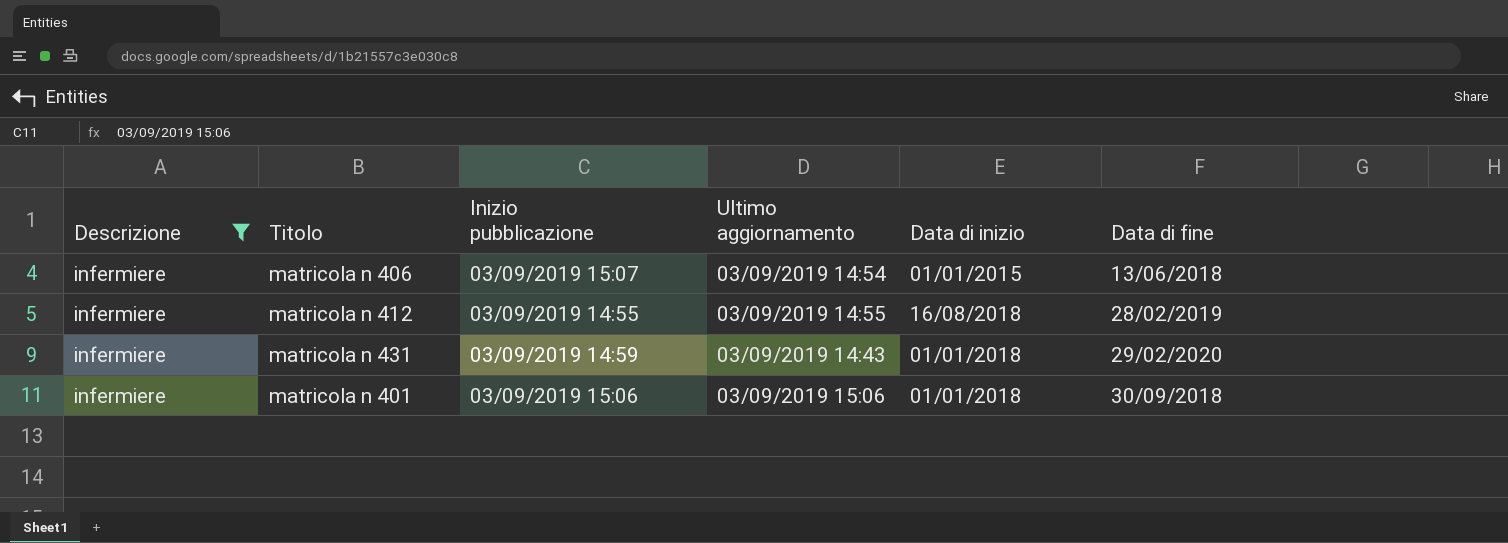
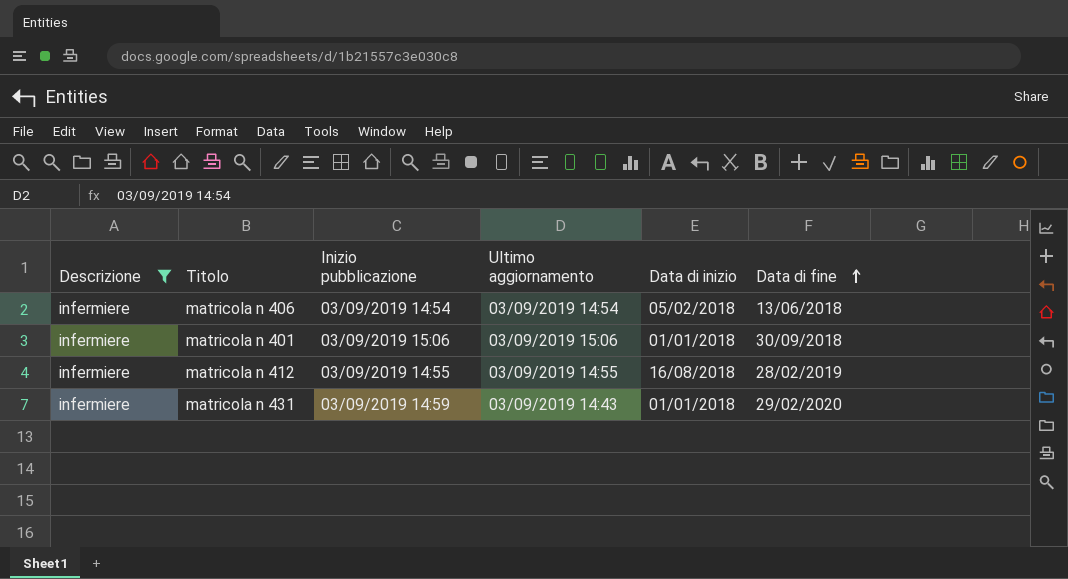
row order: none -> Data di fine ascending
matricola n 406 | Inizio pubblicazione: 03/09/2019 15:07 -> 03/09/2019 14:54
matricola n 406 | Data di inizio: 01/01/2015 -> 05/02/2018

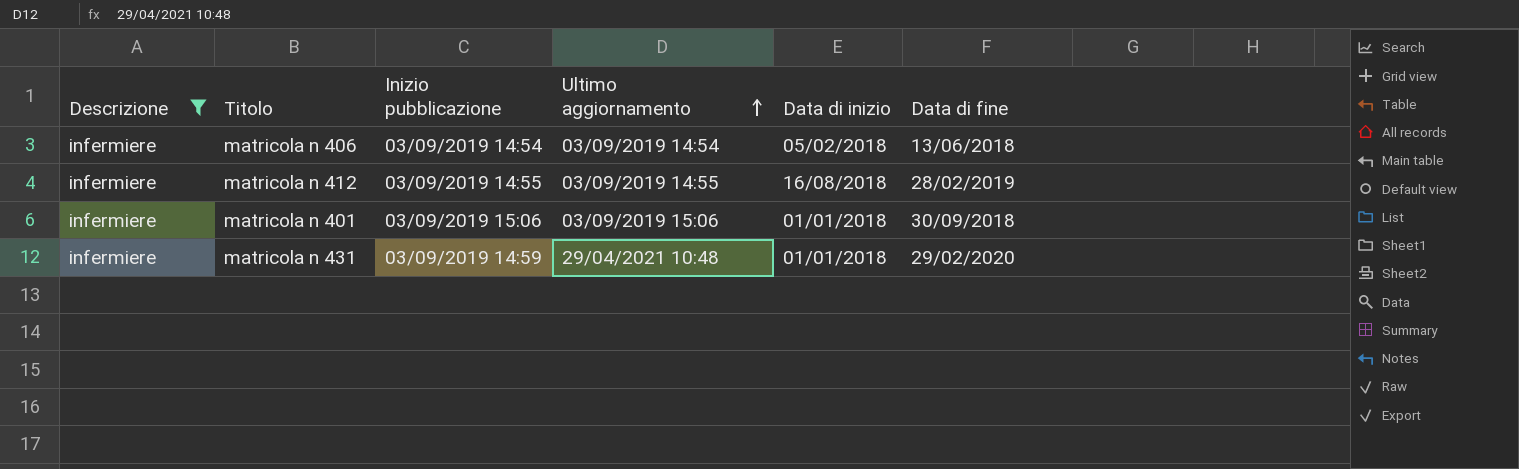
row order: Data di fine ascending -> Ultimo aggiornamento ascending
matricola n 431 | Ultimo aggiornamento: 03/09/2019 14:43 -> 29/04/2021 10:48

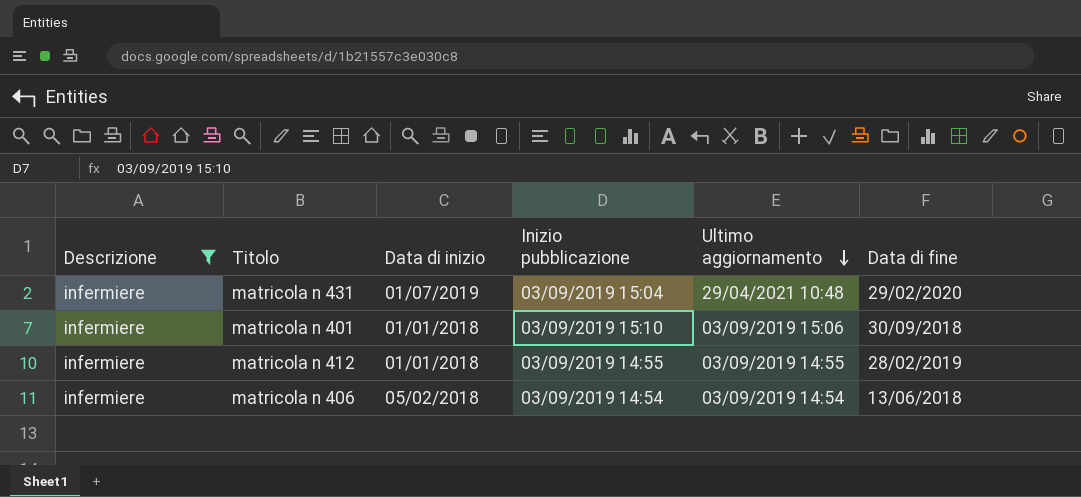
row order: Ultimo aggiornamento ascending -> Ultimo aggiornamento descending
column Data di inizio | position: 5 -> 3
matricola n 431 | Data di inizio: 01/01/2018 -> 01/07/2019
matricola n 431 | Inizio pubblicazione: 03/09/2019 14:59 -> 03/09/2019 15:04
matricola n 401 | Inizio pubblicazione: 03/09/2019 15:06 -> 03/09/2019 15:10
matricola n 412 | Data di inizio: 16/08/2018 -> 01/01/2018

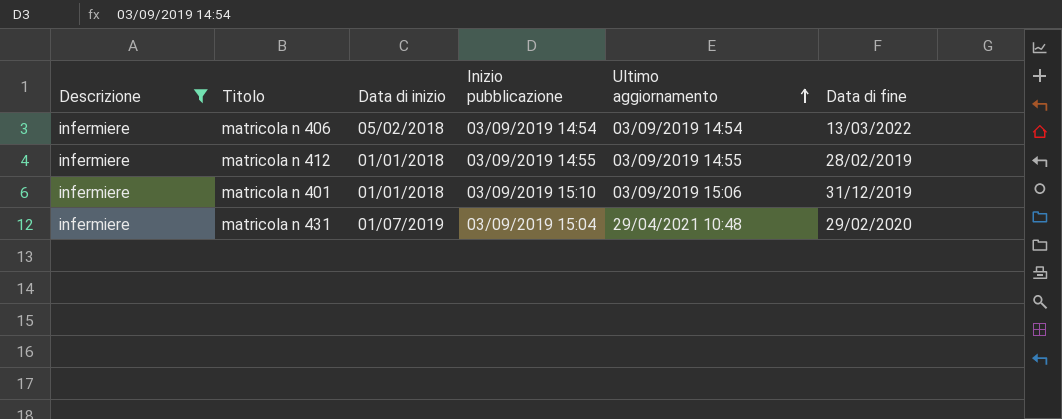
row order: Ultimo aggiornamento descending -> Ultimo aggiornamento ascending
matricola n 406 | Data di fine: 13/06/2018 -> 13/03/2022
matricola n 401 | Data di fine: 30/09/2018 -> 31/12/2019

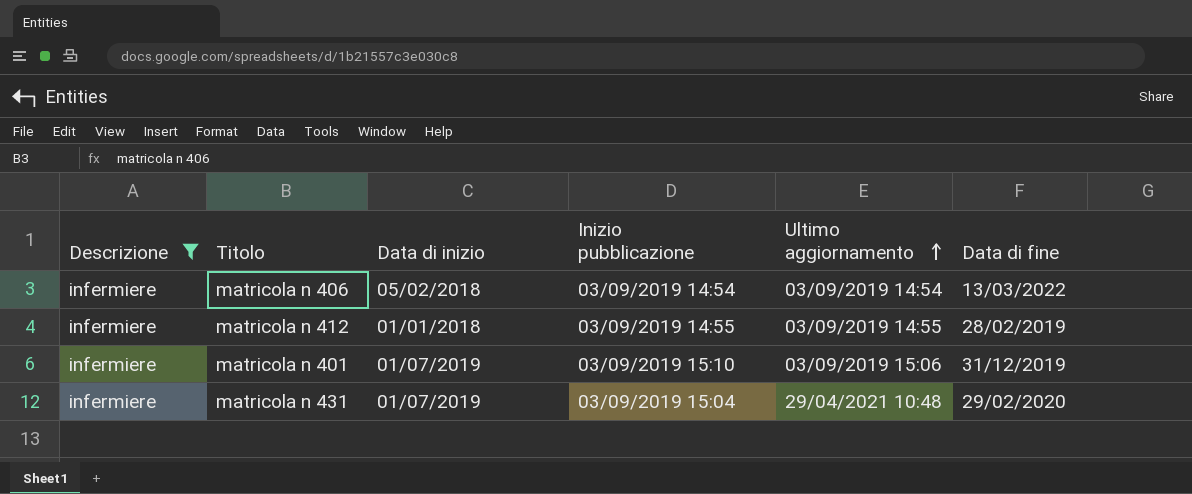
matricola n 401 | Data di inizio: 01/01/2018 -> 01/07/2019

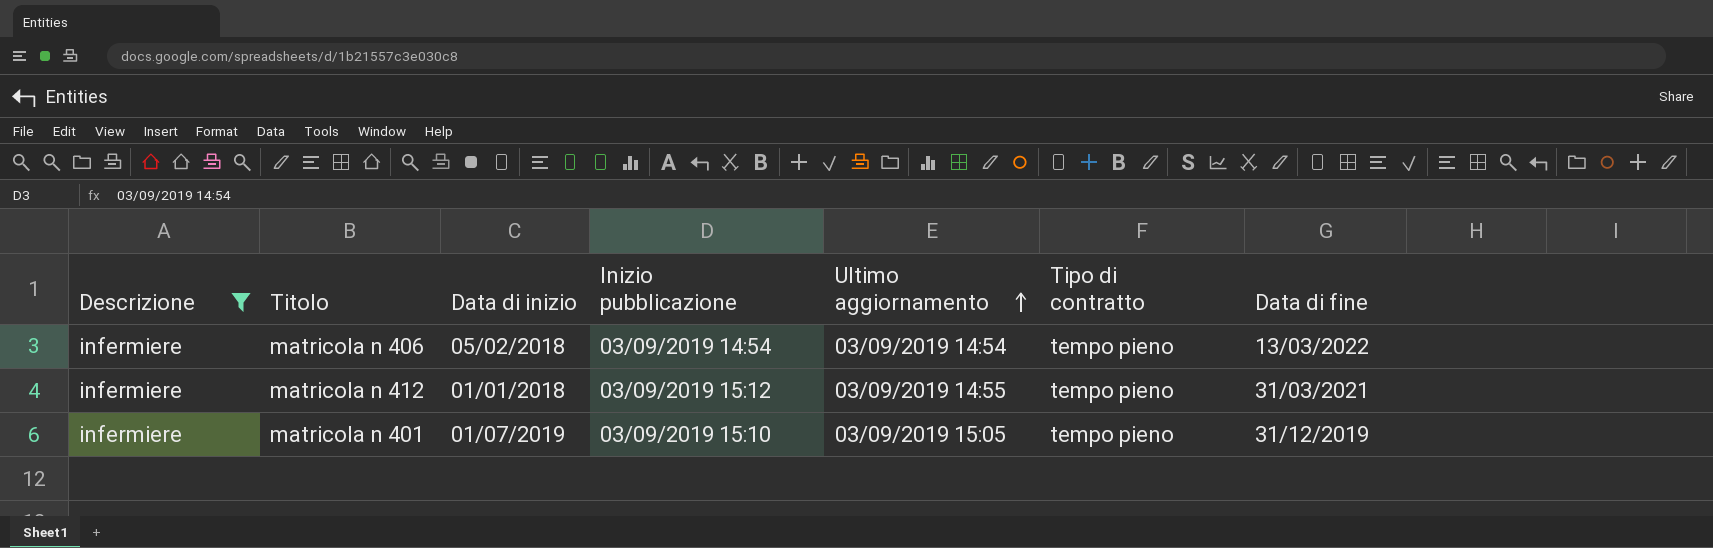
column Tipo di contratto | position: none -> 6
row matricola n 431: infermiere | 01/07/2019 | 03/09/2019 15:04 | 29/04/2021 10:48 | 29/02/2020 -> none
matricola n 412 | Inizio pubblicazione: 03/09/2019 14:55 -> 03/09/2019 15:12
matricola n 412 | Data di fine: 28/02/2019 -> 31/03/2021
matricola n 401 | Ultimo aggiornamento: 03/09/2019 15:06 -> 03/09/2019 15:05

